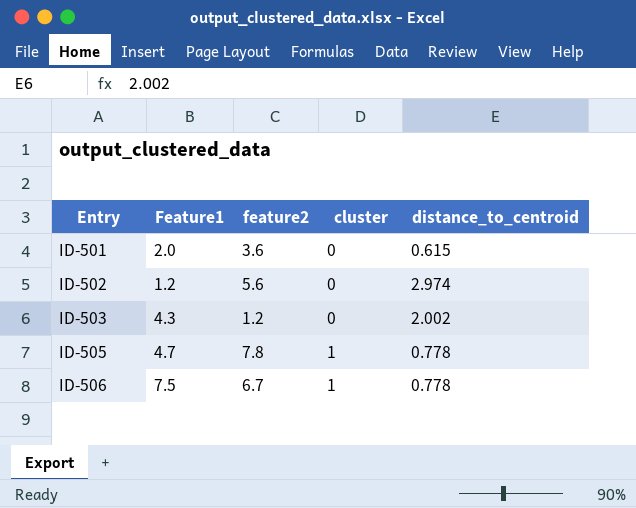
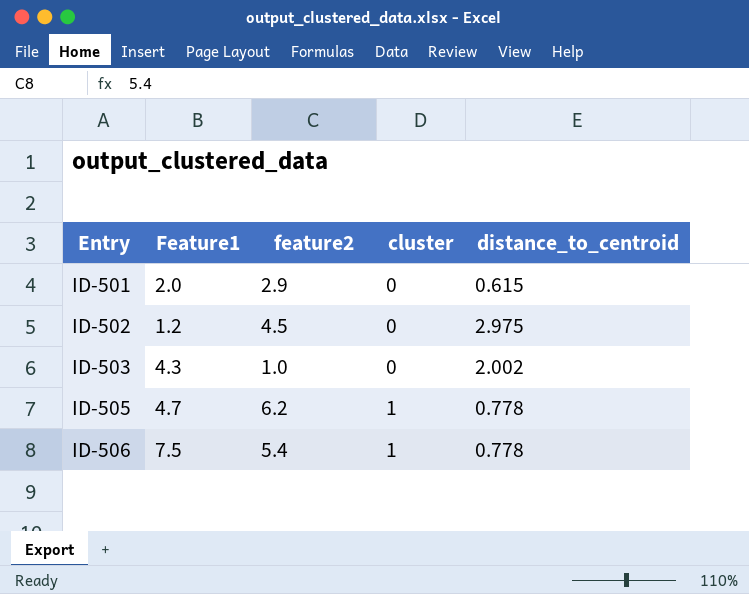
ID-501 | feature2: 3.6 -> 2.9
ID-502 | feature2: 5.6 -> 4.5
ID-502 | distance_to_centroid: 2.974 -> 2.975
ID-503 | feature2: 1.2 -> 1.0
ID-505 | feature2: 7.8 -> 6.2
ID-506 | feature2: 6.7 -> 5.4

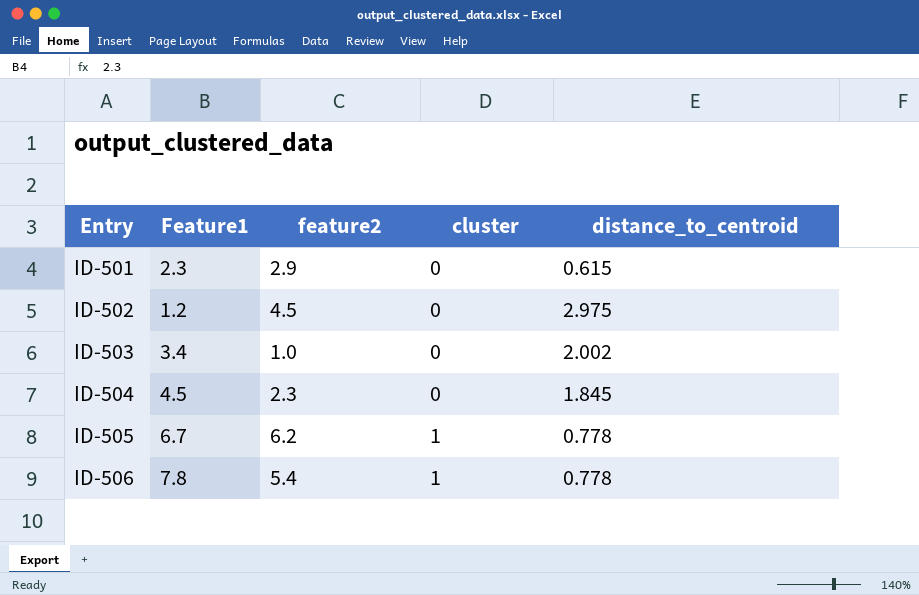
ID-501 | Feature1: 2.0 -> 2.3
ID-503 | Feature1: 4.3 -> 3.4
row ID-504: none -> 4.5 | 2.3 | 0 | 1.845
ID-505 | Feature1: 4.7 -> 6.7
ID-506 | Feature1: 7.5 -> 7.8

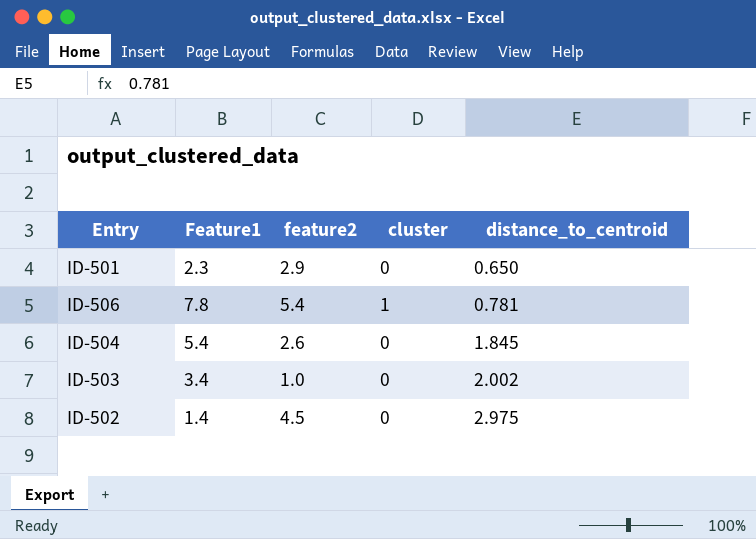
row order: Entry ascending -> distance_to_centroid ascending
row ID-505: 6.7 | 6.2 | 1 | 0.778 -> none
ID-501 | distance_to_centroid: 0.615 -> 0.650
ID-506 | distance_to_centroid: 0.778 -> 0.781
ID-504 | Feature1: 4.5 -> 5.4
ID-504 | feature2: 2.3 -> 2.6
ID-502 | Feature1: 1.2 -> 1.4

